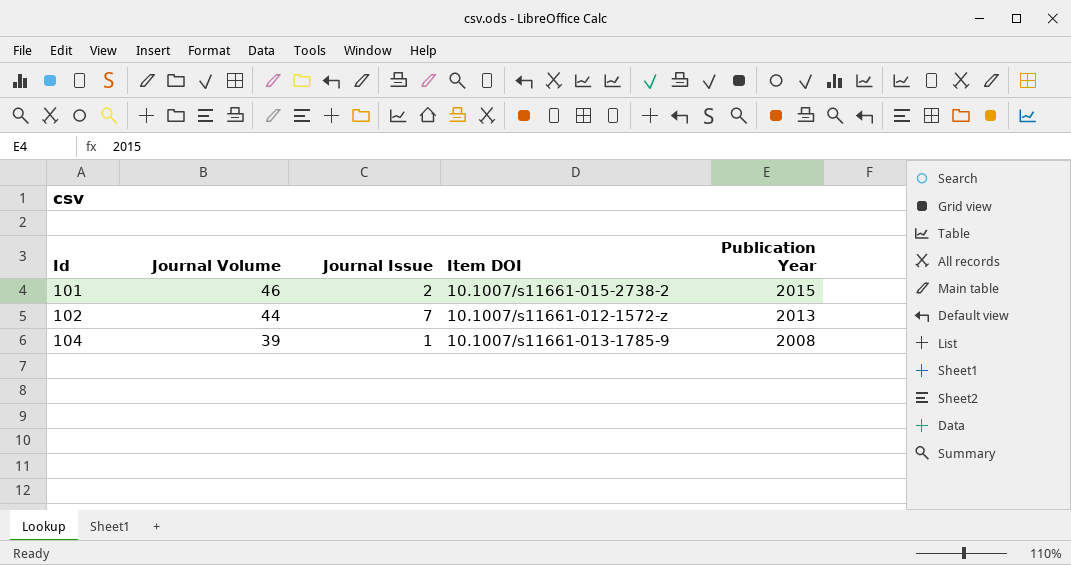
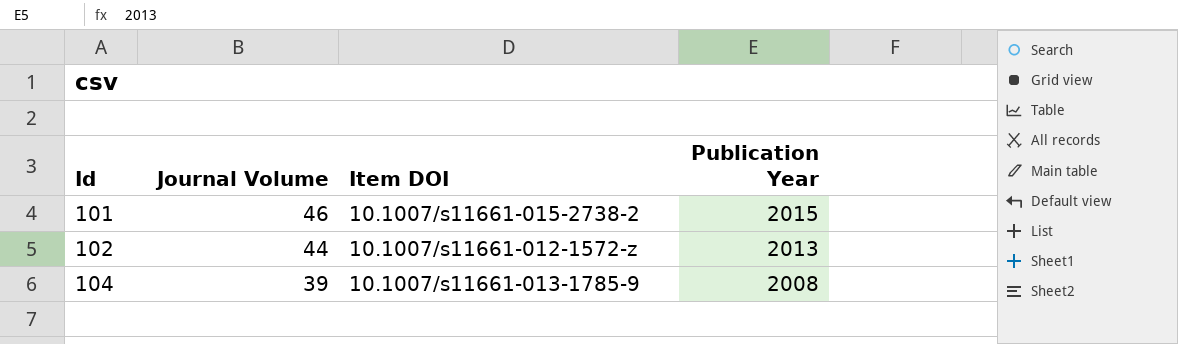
column Journal Issue | position: 3 -> none

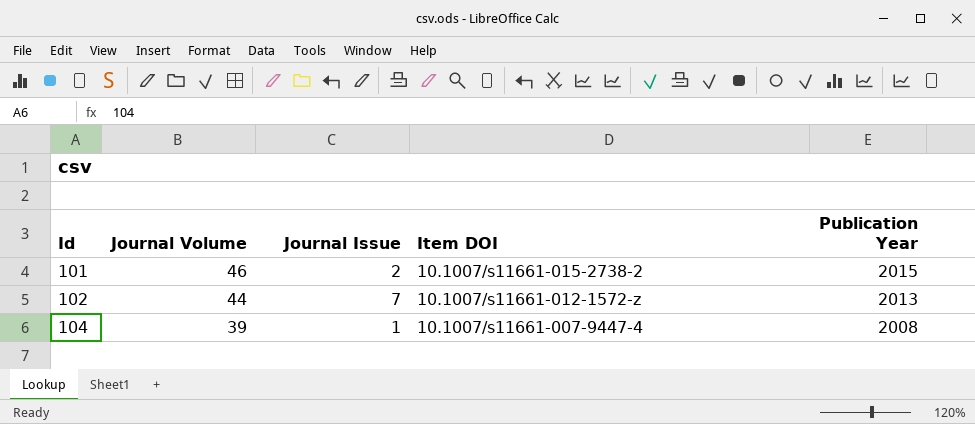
column Journal Issue | position: none -> 3
104 | Item DOI: 10.1007/s11661-013-1785-9 -> 10.1007/s11661-007-9447-4

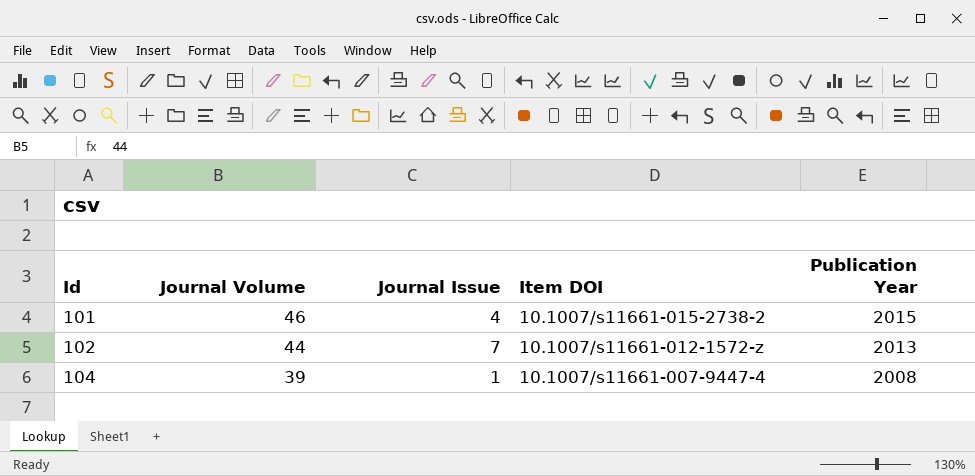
101 | Journal Issue: 2 -> 4

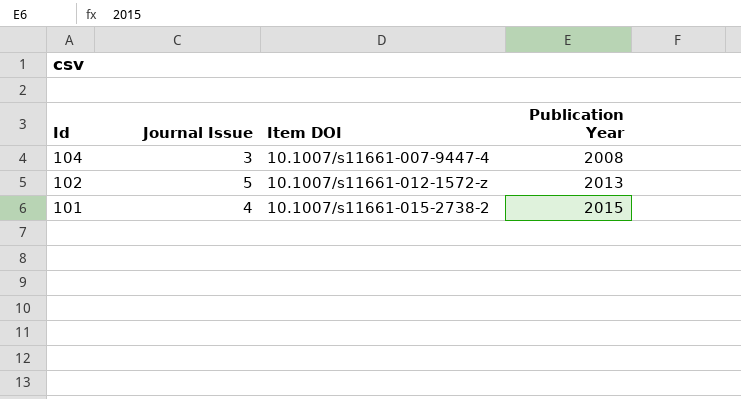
row order: Id ascending -> Id descending
column Journal Volume | position: 2 -> none
104 | Journal Issue: 1 -> 3
102 | Journal Issue: 7 -> 5

